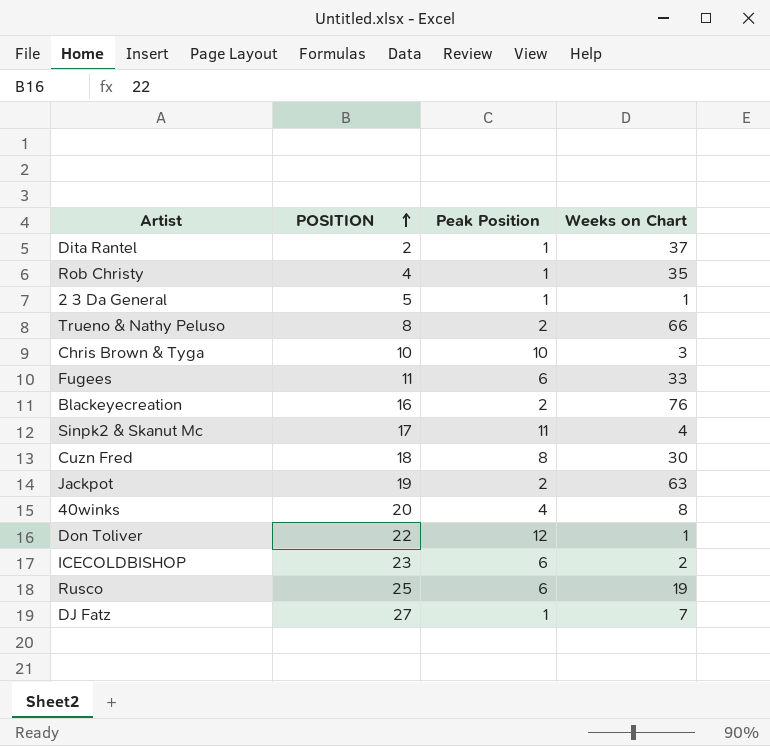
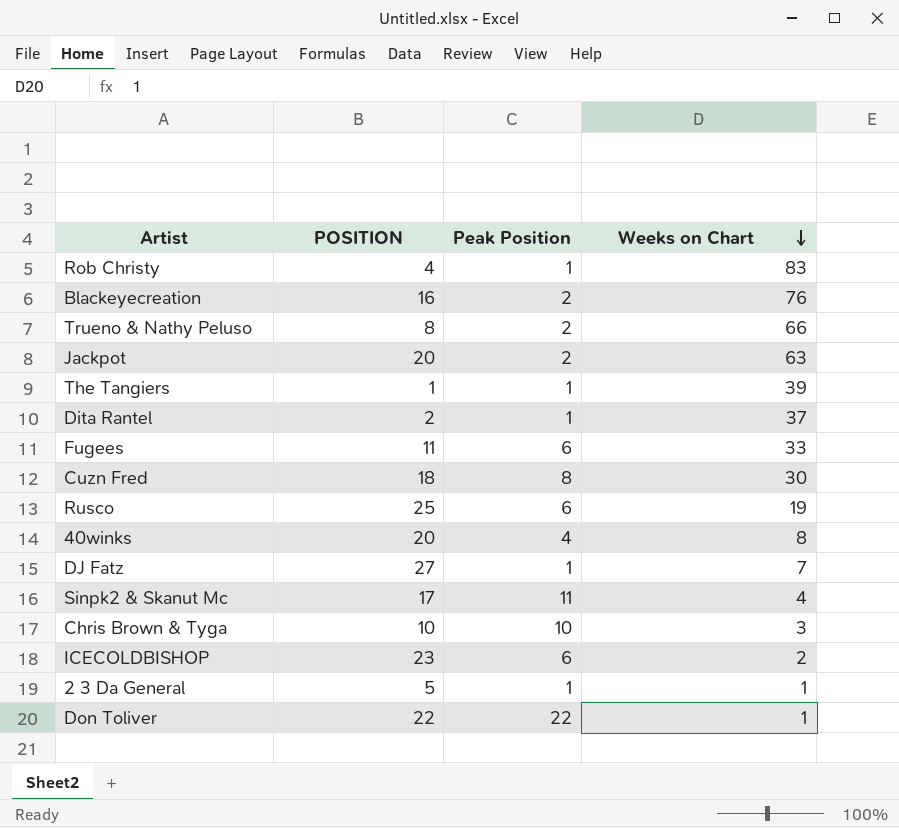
row order: POSITION ascending -> Weeks on Chart descending
Rob Christy | Weeks on Chart: 35 -> 83
Jackpot | POSITION: 19 -> 20
row The Tangiers: none -> 1 | 1 | 39
Don Toliver | Peak Position: 12 -> 22

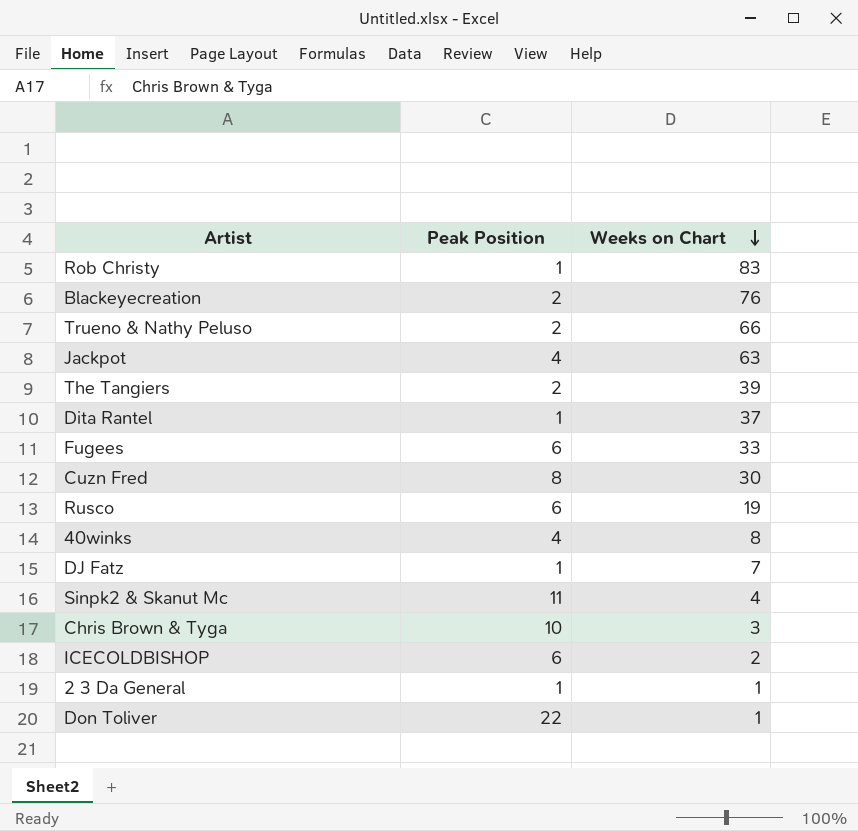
column POSITION | position: 2 -> none
Jackpot | Peak Position: 2 -> 4
The Tangiers | Peak Position: 1 -> 2

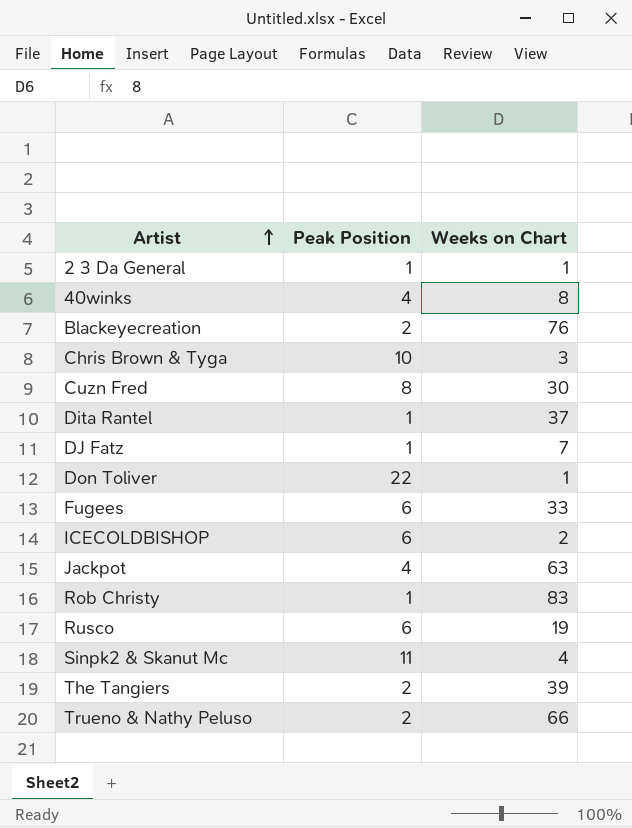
row order: Weeks on Chart descending -> Artist ascending

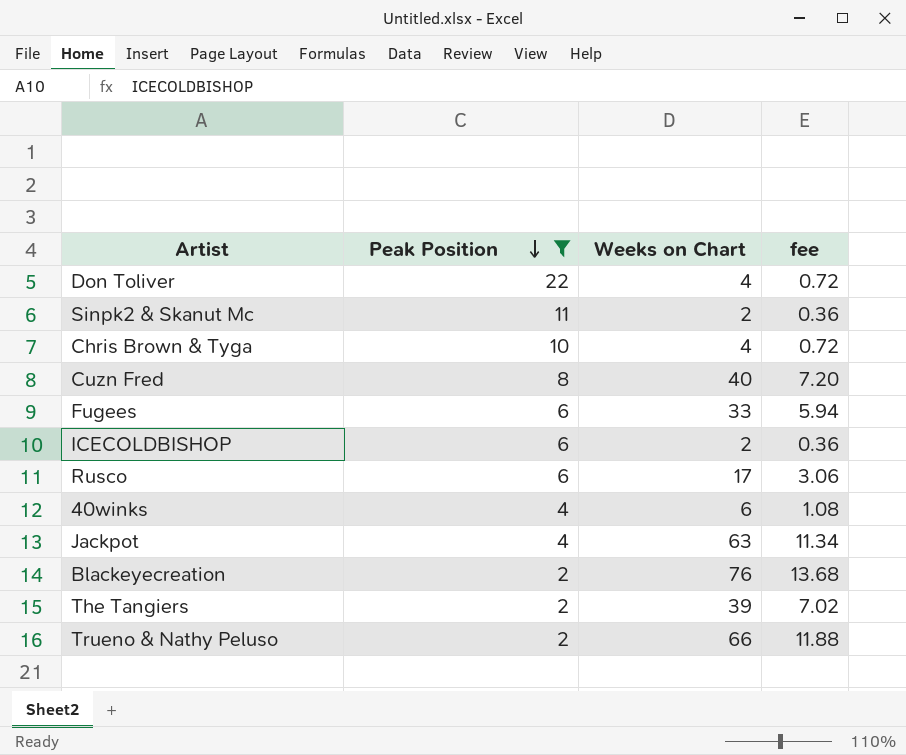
filter: none -> Peak Position != 1
row order: Artist ascending -> Peak Position descending
column fee | formula: none -> [Weeks on Chart] * 0.18
Don Toliver | Weeks on Chart: 1 -> 4
Sinpk2 & Skanut Mc | Weeks on Chart: 4 -> 2
Chris Brown & Tyga | Weeks on Chart: 3 -> 4
Cuzn Fred | Weeks on Chart: 30 -> 40
Rusco | Weeks on Chart: 19 -> 17
40winks | Weeks on Chart: 8 -> 6

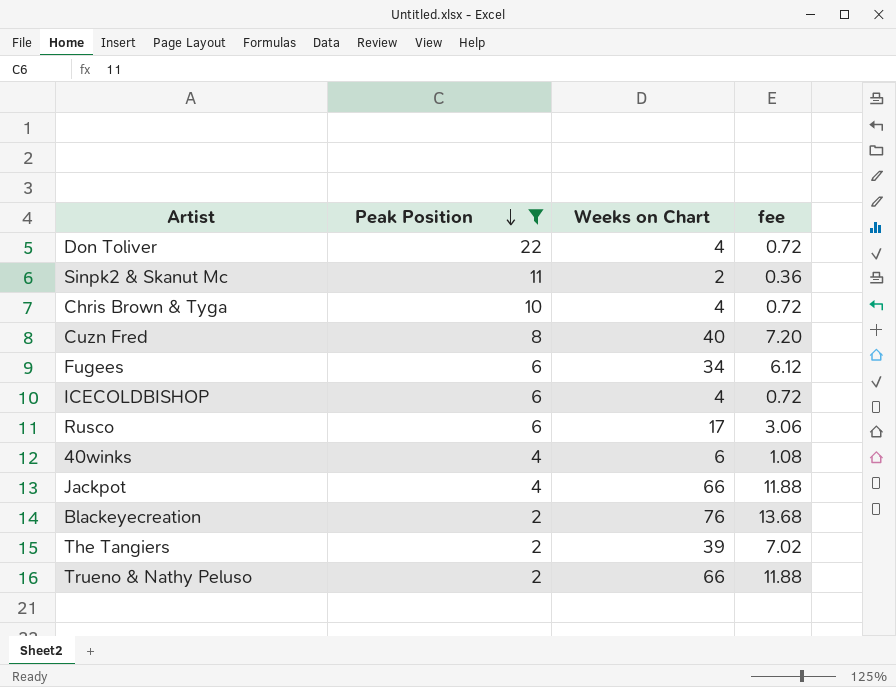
Fugees | Weeks on Chart: 33 -> 34
Fugees | fee: 5.94 -> 6.12
ICECOLDBISHOP | Weeks on Chart: 2 -> 4
ICECOLDBISHOP | fee: 0.36 -> 0.72
Jackpot | Weeks on Chart: 63 -> 66
Jackpot | fee: 11.34 -> 11.88

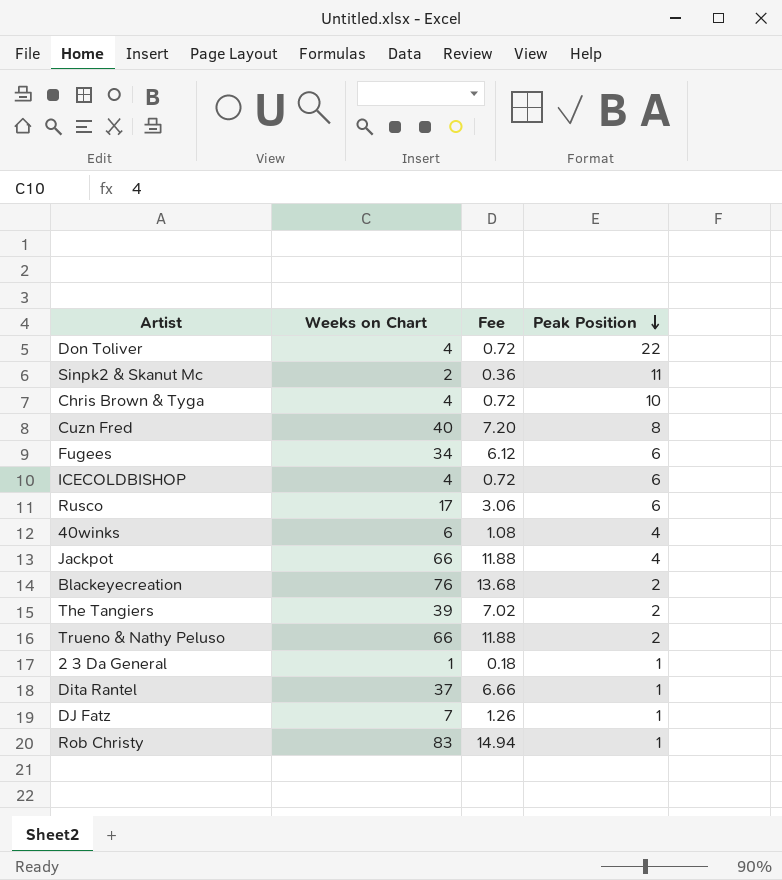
filter: Peak Position != 1 -> none
column name: fee -> Fee
column Peak Position | position: 2 -> 4

